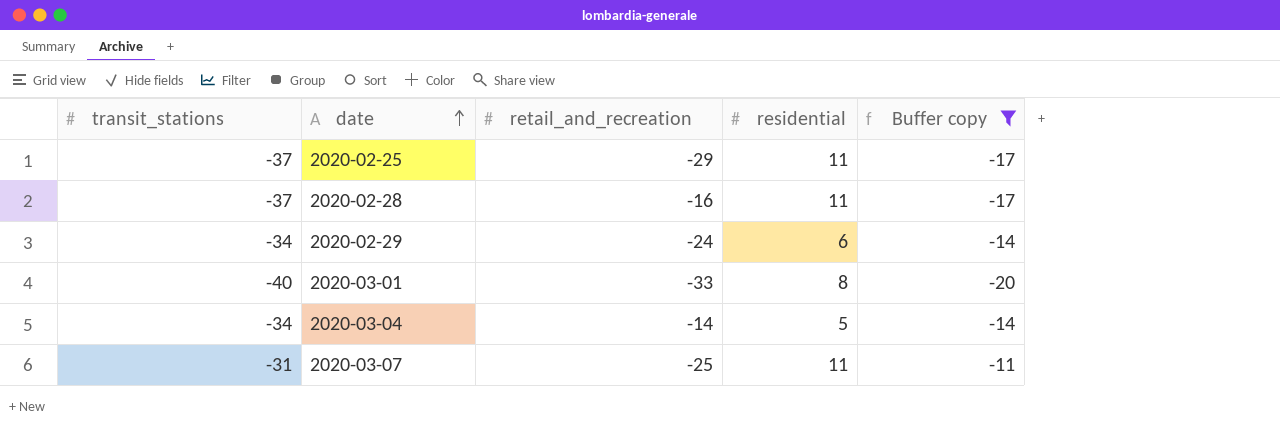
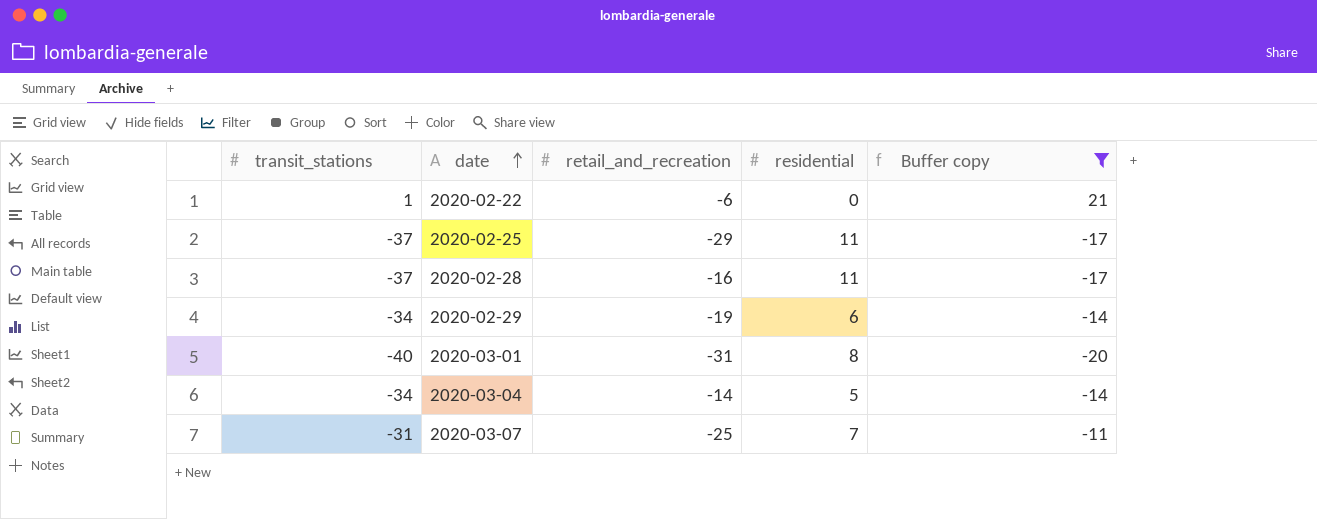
row 2020-02-22: none -> 1 | -6 | 0 | 21
2020-02-29 | retail_and_recreation: -24 -> -19
2020-03-01 | retail_and_recreation: -33 -> -31
2020-03-07 | residential: 11 -> 7

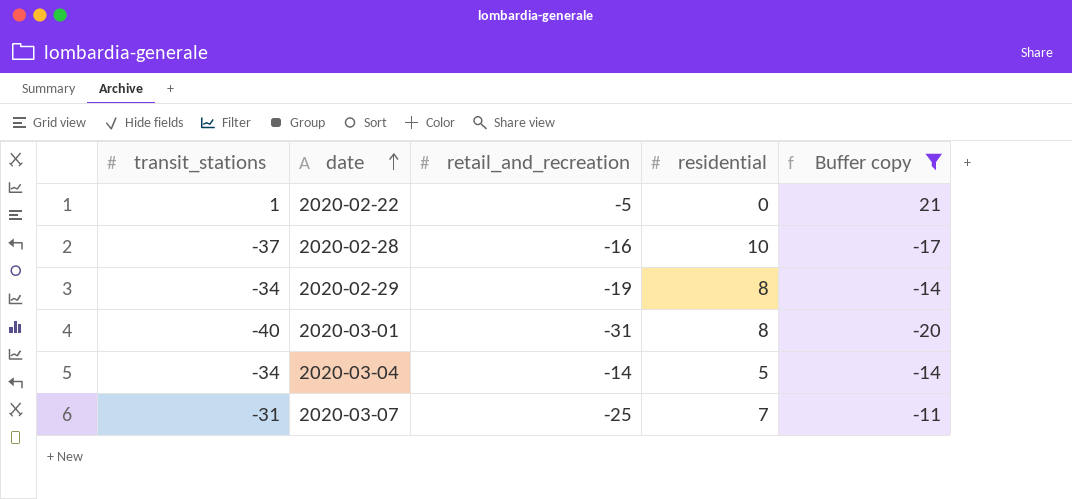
row 2020-02-25: -37 | -29 | 11 | -17 -> none
2020-02-22 | retail_and_recreation: -6 -> -5
2020-02-28 | residential: 11 -> 10
2020-02-29 | residential: 6 -> 8

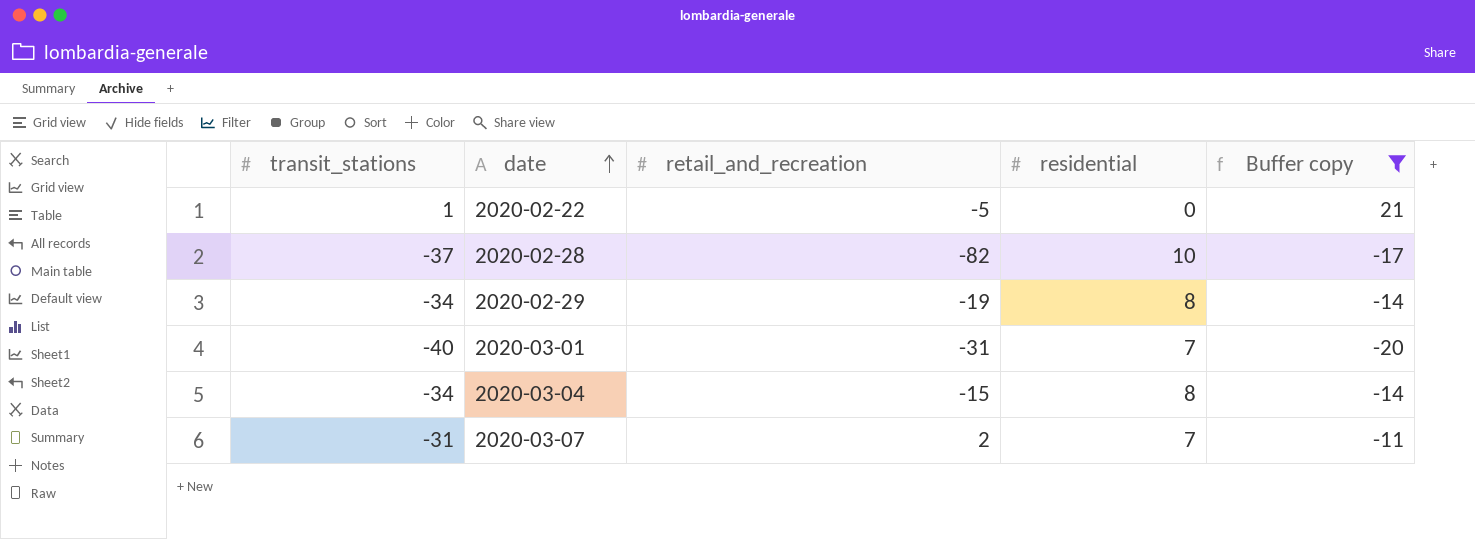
2020-02-28 | retail_and_recreation: -16 -> -82
2020-03-01 | residential: 8 -> 7
2020-03-04 | retail_and_recreation: -14 -> -15
2020-03-04 | residential: 5 -> 8
2020-03-07 | retail_and_recreation: -25 -> 2

